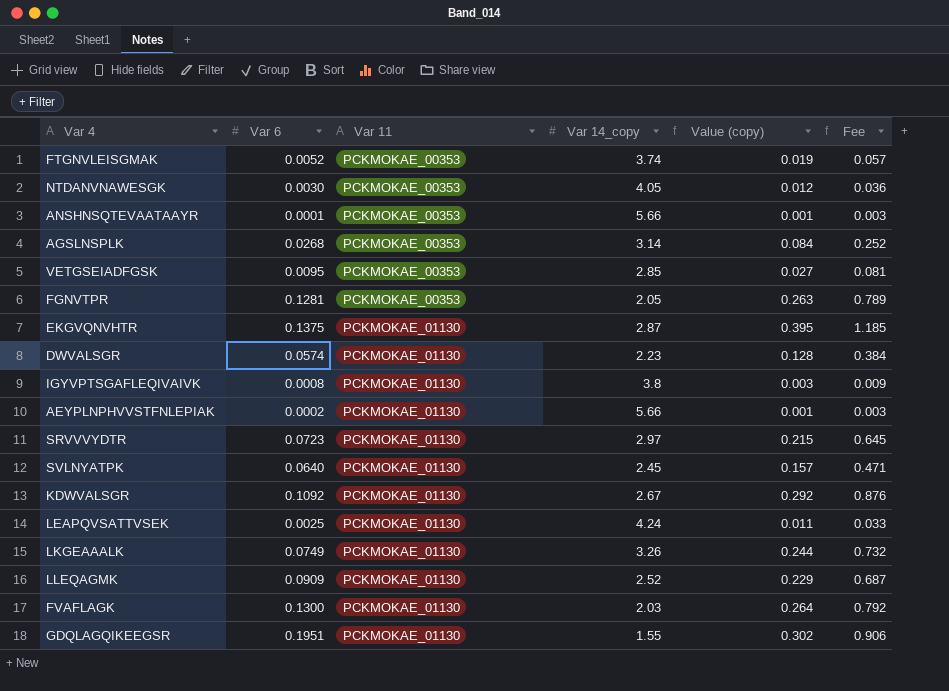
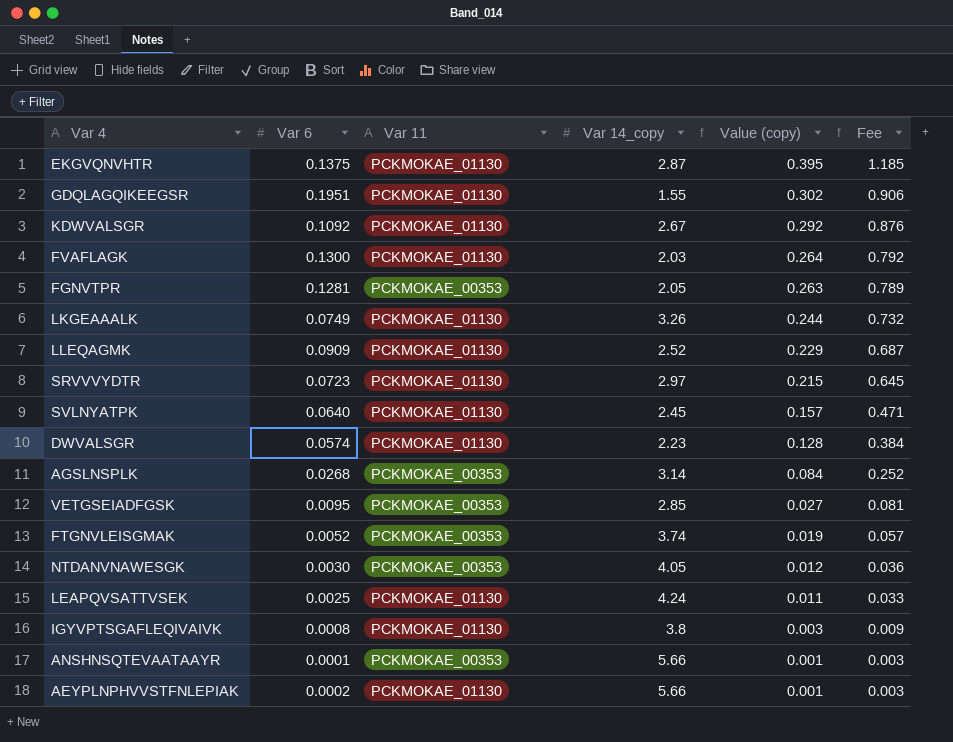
row order: Var 11 ascending -> Value (copy) descending

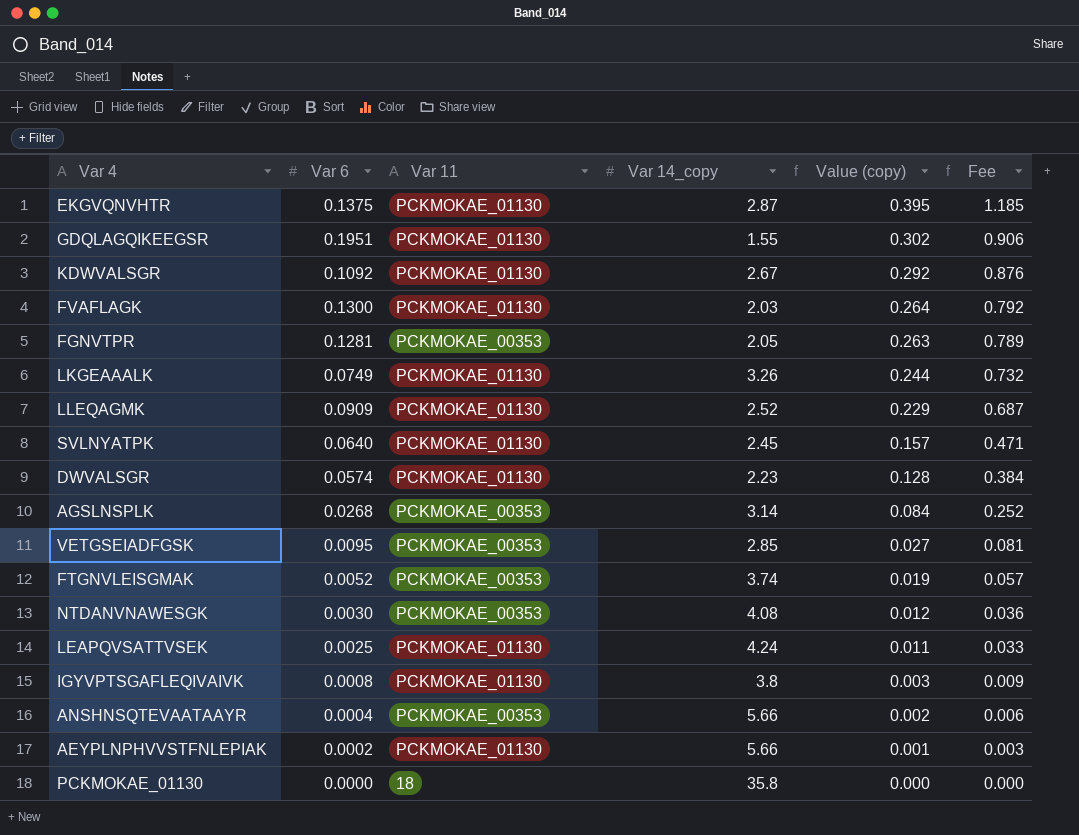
row SRVVVYDTR: 0.0723 | PCKMOKAE_01130 | 2.97 | 0.215 | 0.645 -> none
NTDANVNAWESGK | Var 14_copy: 4.05 -> 4.08
ANSHNSQTEVAATAAYR | Var 6: 0.0001 -> 0.0004
ANSHNSQTEVAATAAYR | Value (copy): 0.001 -> 0.002
ANSHNSQTEVAATAAYR | Fee: 0.003 -> 0.006
row PCKMOKAE_01130: none -> 0.0000 | 18 | 35.8 | 0.000 | 0.000

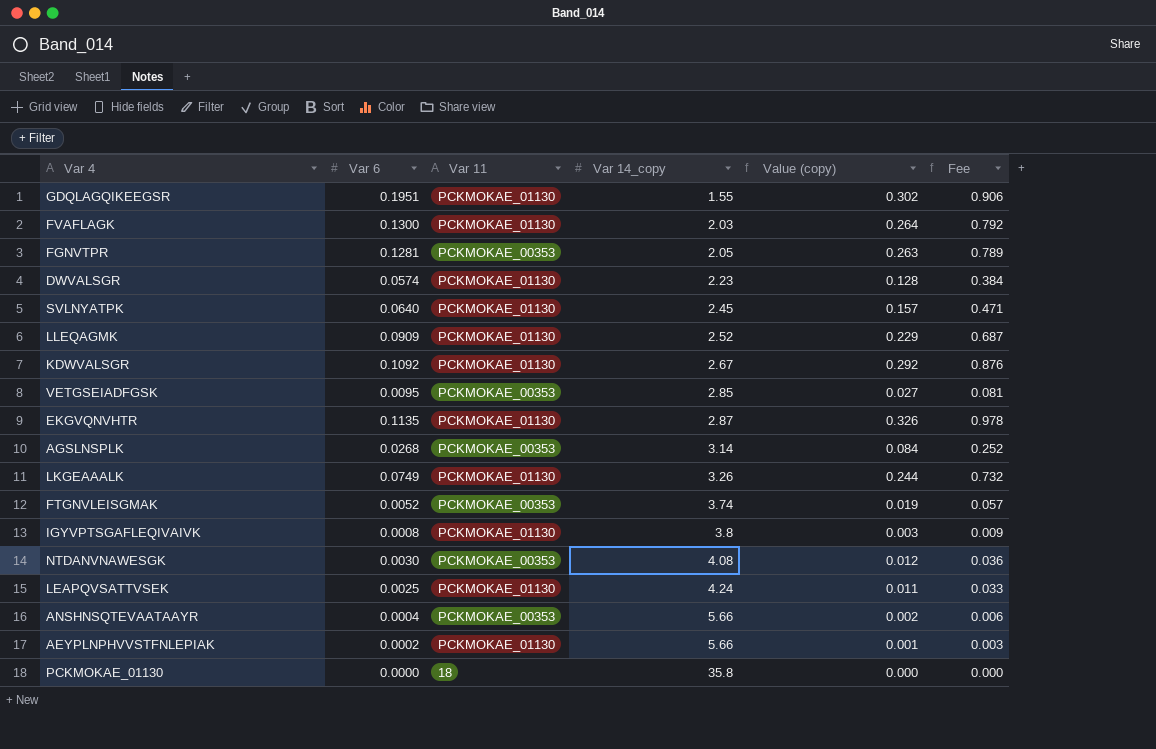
row order: Value (copy) descending -> Var 14_copy ascending
EKGVQNVHTR | Var 6: 0.1375 -> 0.1135
EKGVQNVHTR | Value (copy): 0.395 -> 0.326
EKGVQNVHTR | Fee: 1.185 -> 0.978

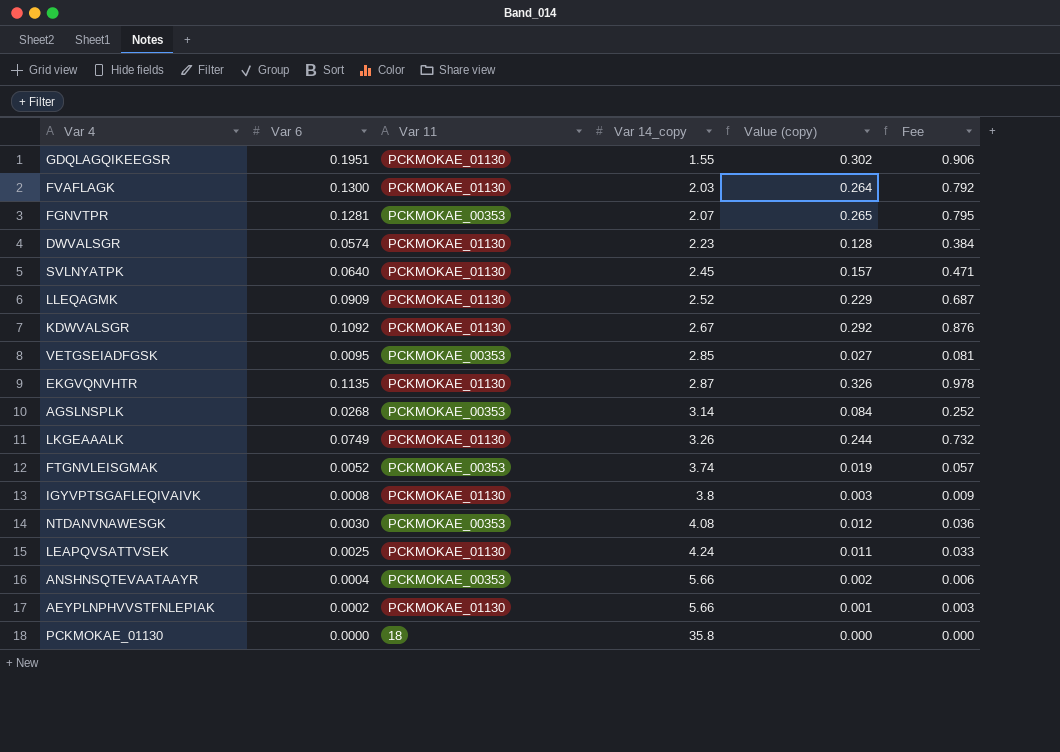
FGNVTPR | Var 14_copy: 2.05 -> 2.07
FGNVTPR | Value (copy): 0.263 -> 0.265
FGNVTPR | Fee: 0.789 -> 0.795

